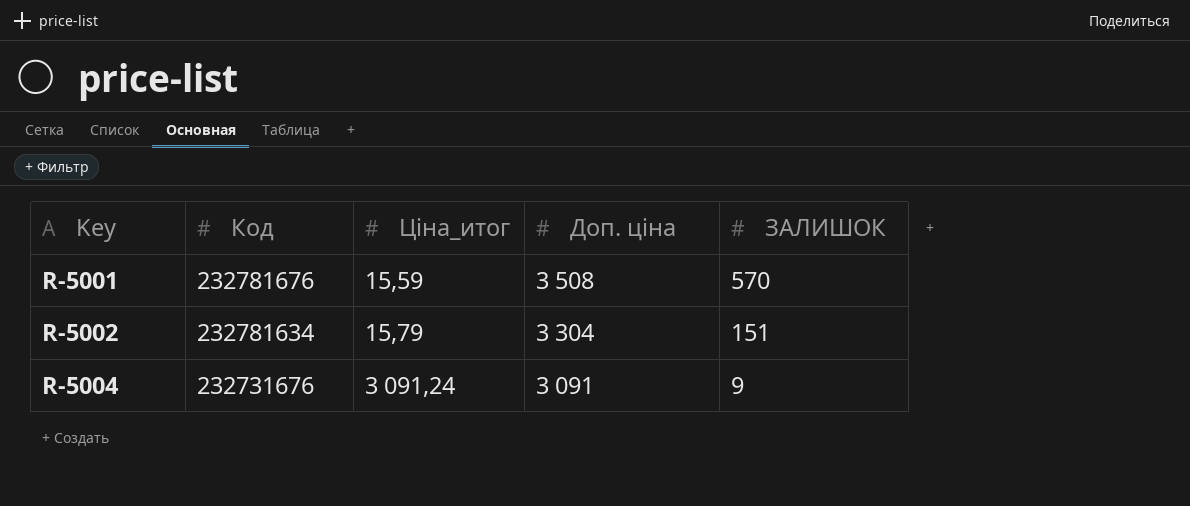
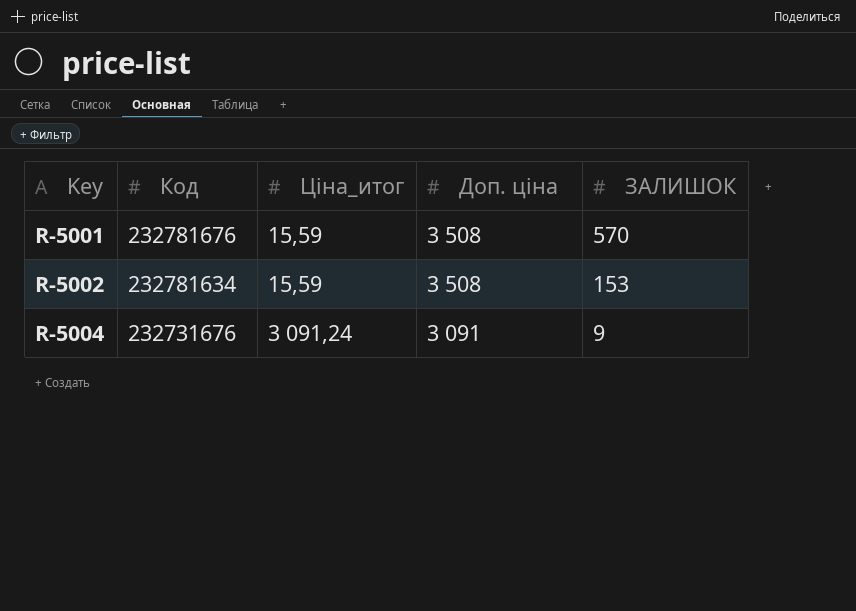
R-5002 | Ціна_итог: 15,79 -> 15,59
R-5002 | Доп. ціна: 3 304 -> 3 508
R-5002 | ЗАЛИШОК: 151 -> 153

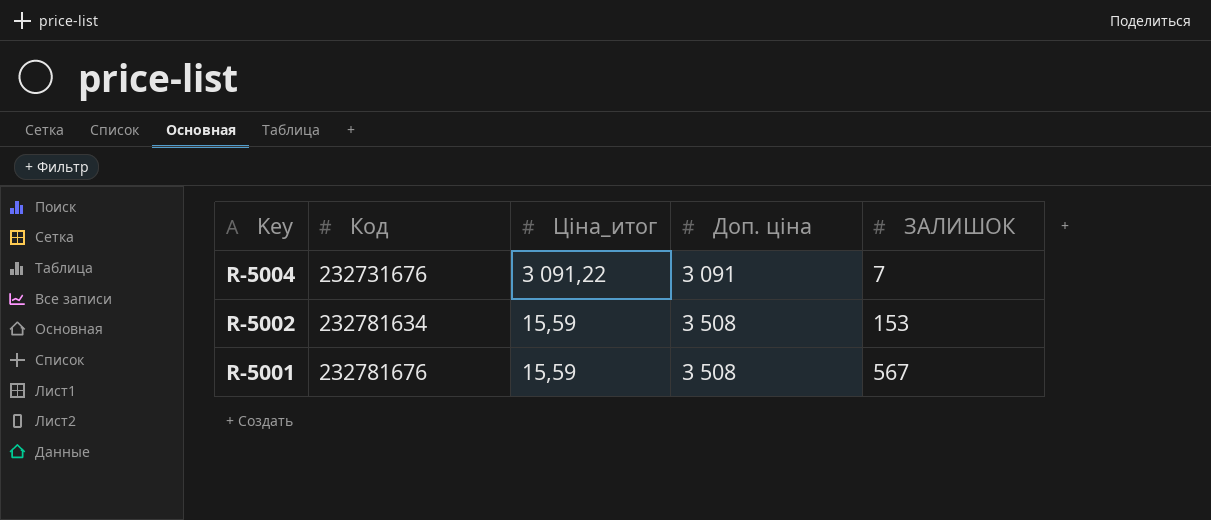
row order: Key ascending -> Key descending
R-5004 | Ціна_итог: 3 091,24 -> 3 091,22
R-5004 | ЗАЛИШОК: 9 -> 7
R-5001 | ЗАЛИШОК: 570 -> 567

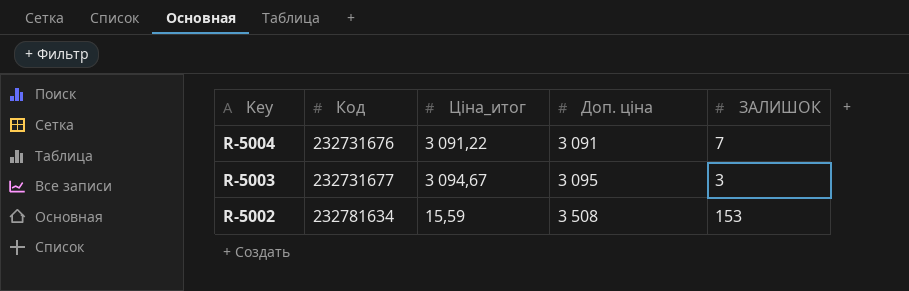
row R-5001: 232781676 | 15,59 | 3 508 | 567 -> none
row R-5003: none -> 232731677 | 3 094,67 | 3 095 | 3

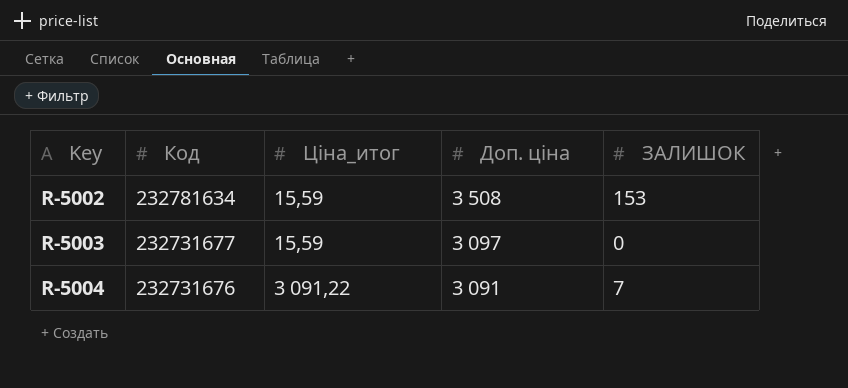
row order: Key descending -> Key ascending
R-5003 | Ціна_итог: 3 094,67 -> 15,59
R-5003 | Доп. ціна: 3 095 -> 3 097
R-5003 | ЗАЛИШОК: 3 -> 0

